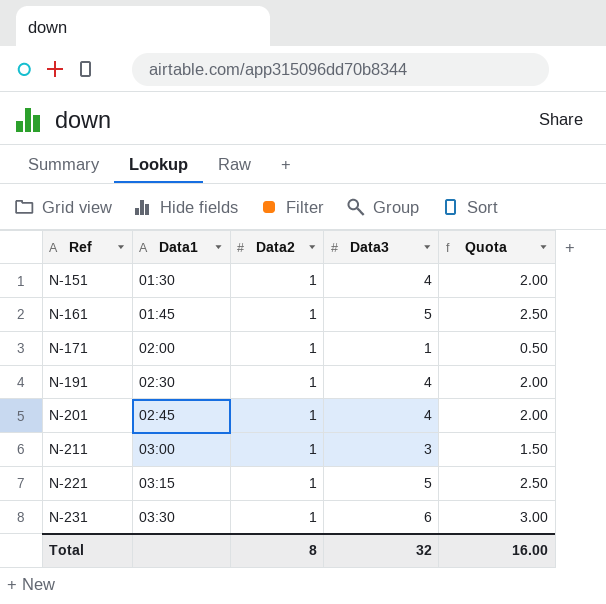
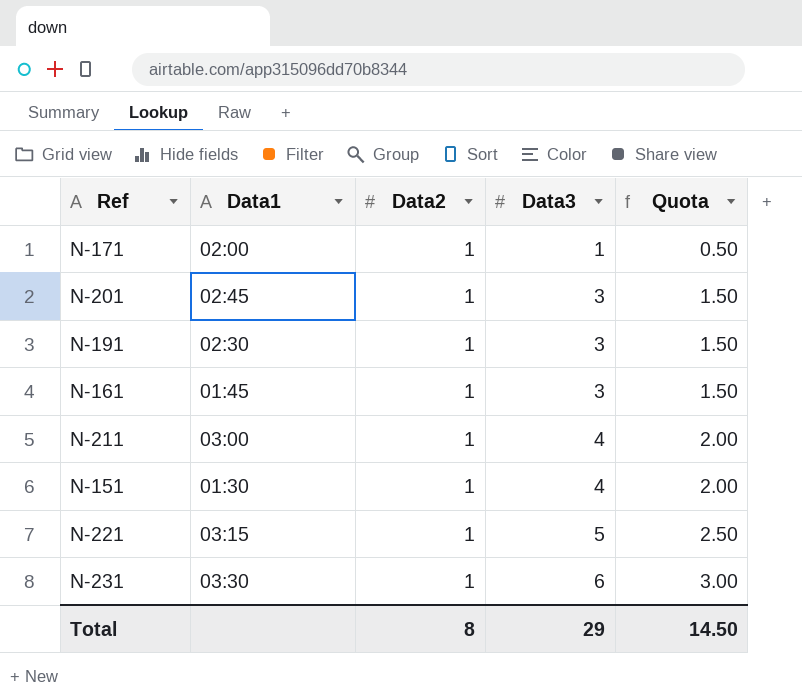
row order: Ref ascending -> Data3 ascending
N-201 | Data3: 4 -> 3
N-201 | Quota: 2.00 -> 1.50
N-191 | Data3: 4 -> 3
N-191 | Quota: 2.00 -> 1.50
N-161 | Data3: 5 -> 3
N-161 | Quota: 2.50 -> 1.50
N-211 | Data3: 3 -> 4
N-211 | Quota: 1.50 -> 2.00
Total | Data3: 32 -> 29
Total | Quota: 16.00 -> 14.50

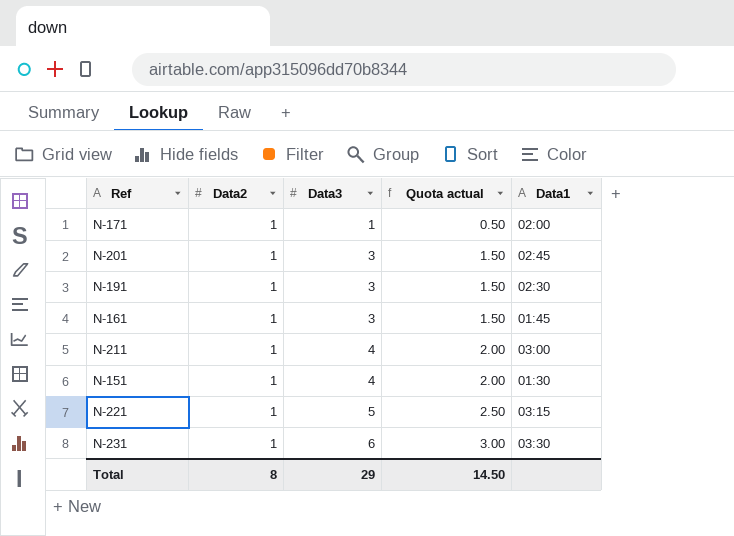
column name: Quota -> Quota actual
column Data1 | position: 2 -> 5

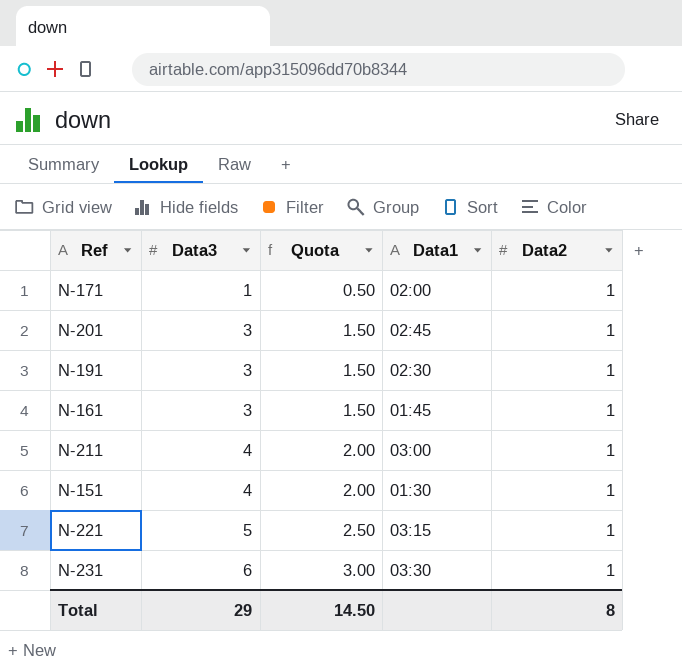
column name: Quota actual -> Quota
column Data2 | position: 2 -> 5

